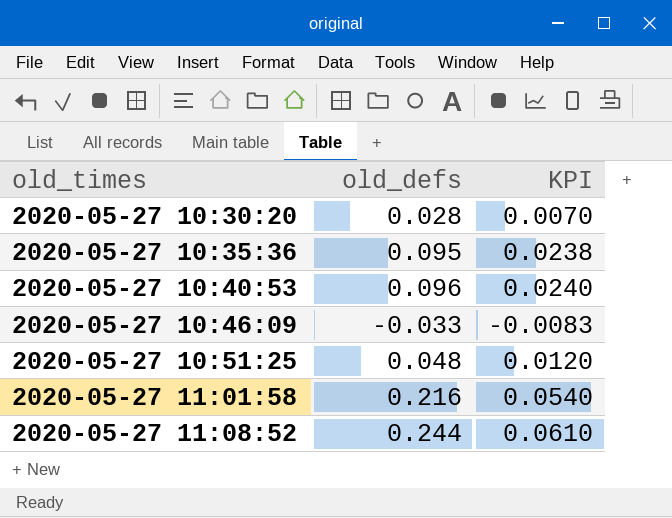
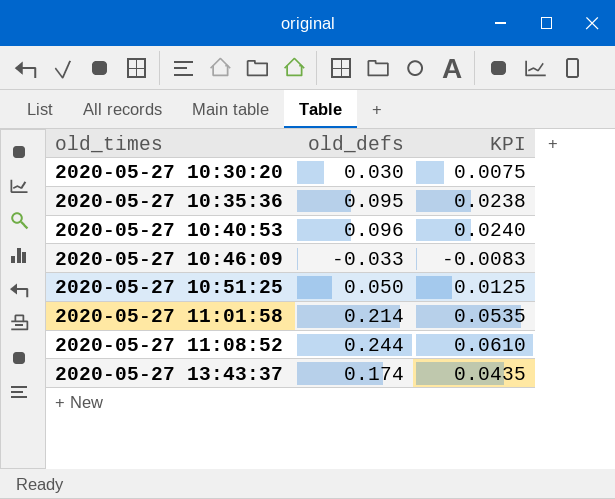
2020-05-27 10:30:20 | old_defs: 0.028 -> 0.030
2020-05-27 10:30:20 | KPI: 0.0070 -> 0.0075
2020-05-27 10:51:25 | old_defs: 0.048 -> 0.050
2020-05-27 10:51:25 | KPI: 0.0120 -> 0.0125
2020-05-27 11:01:58 | old_defs: 0.216 -> 0.214
2020-05-27 11:01:58 | KPI: 0.0540 -> 0.0535
row 2020-05-27 13:43:37: none -> 0.174 | 0.0435

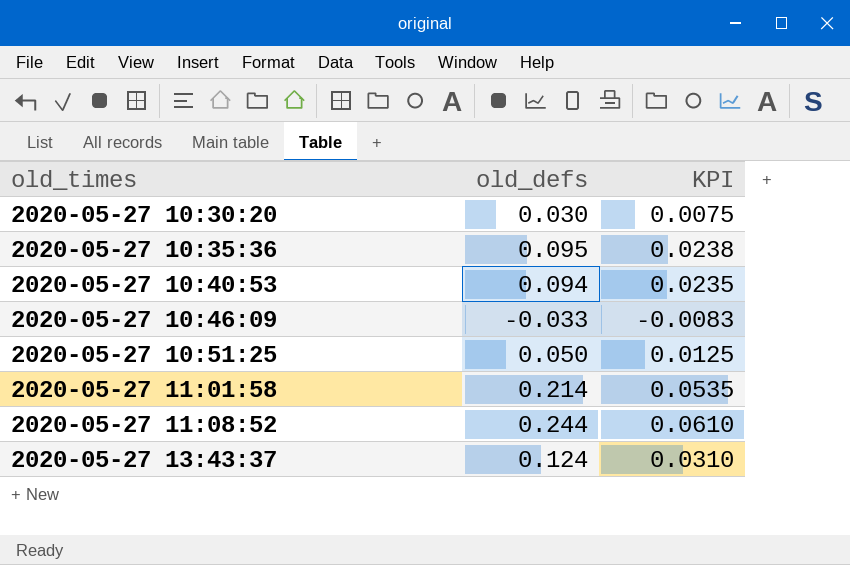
2020-05-27 10:40:53 | old_defs: 0.096 -> 0.094
2020-05-27 10:40:53 | KPI: 0.0240 -> 0.0235
2020-05-27 13:43:37 | old_defs: 0.174 -> 0.124
2020-05-27 13:43:37 | KPI: 0.0435 -> 0.0310

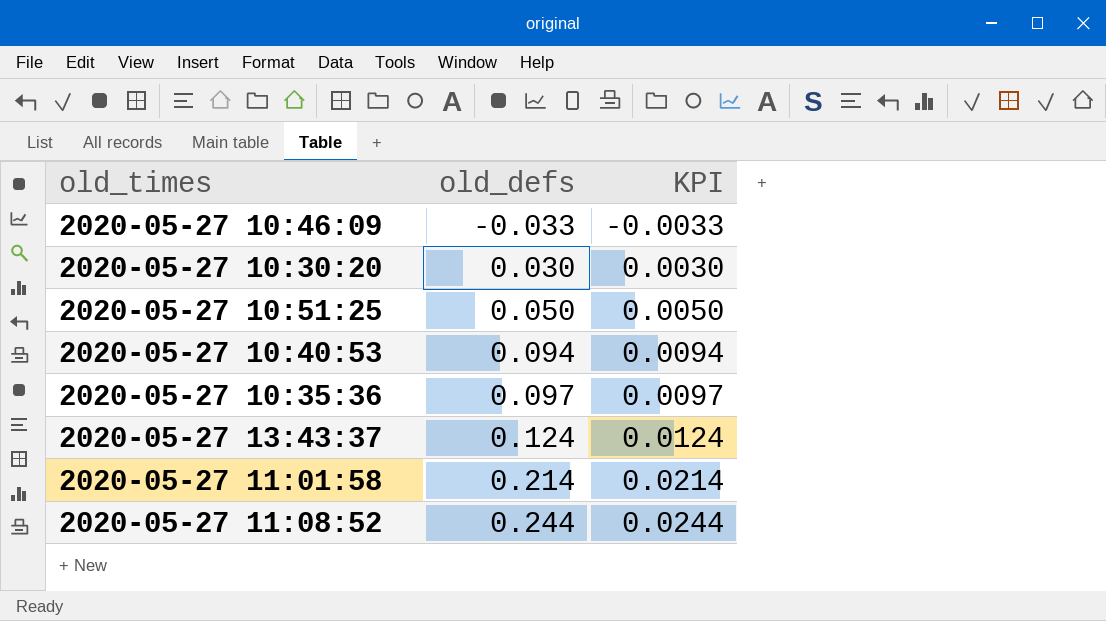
row order: old_times ascending -> old_defs ascending
column KPI | formula: [old_defs] * 0.25 -> [old_defs] * 0.1
2020-05-27 10:35:36 | old_defs: 0.095 -> 0.097

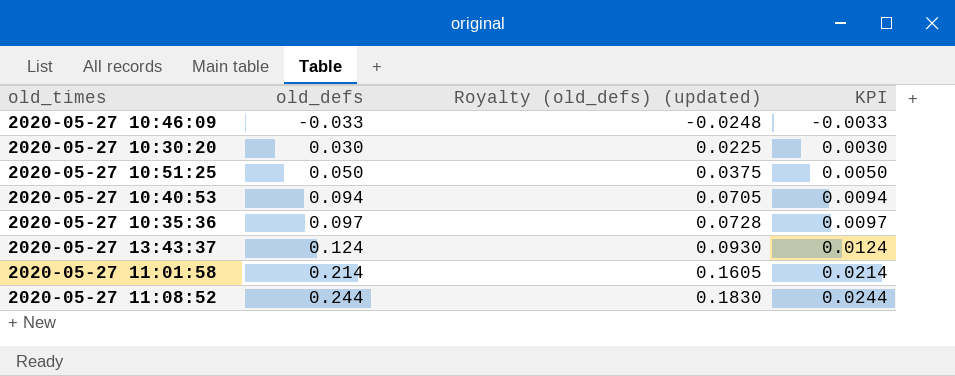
column Royalty (old_defs) (updated) | formula: none -> [old_defs] * 0.75

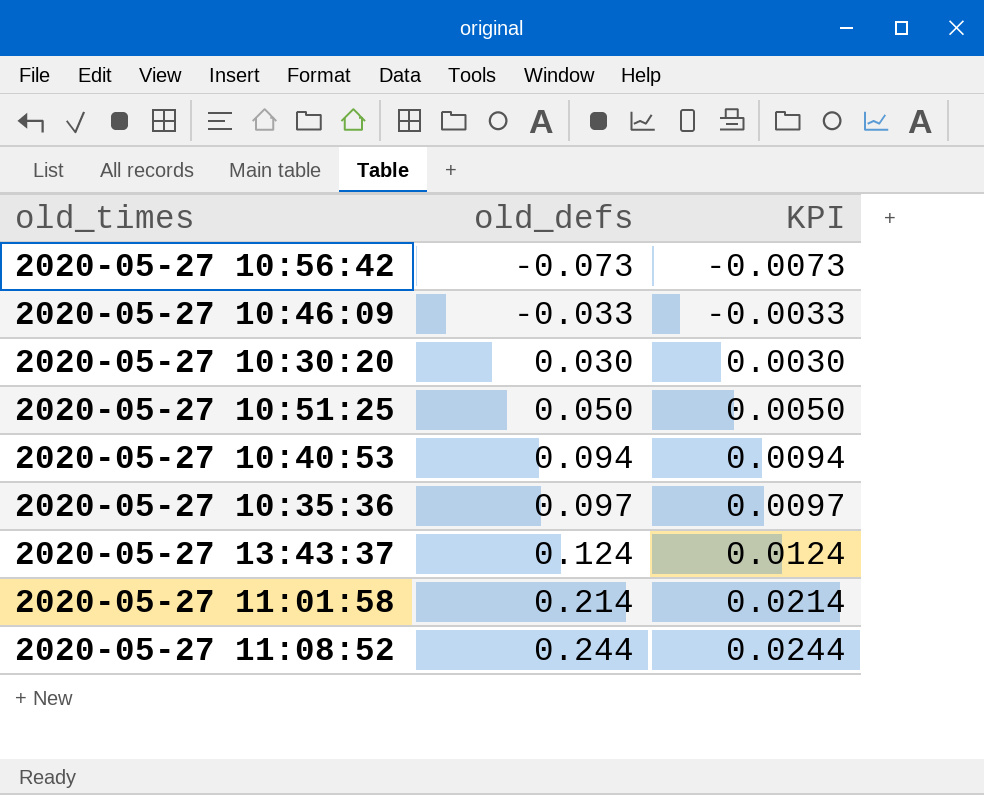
column Royalty (old_defs) (updated) | formula: [old_defs] * 0.75 -> none
row 2020-05-27 10:56:42: none -> -0.073 | -0.0073

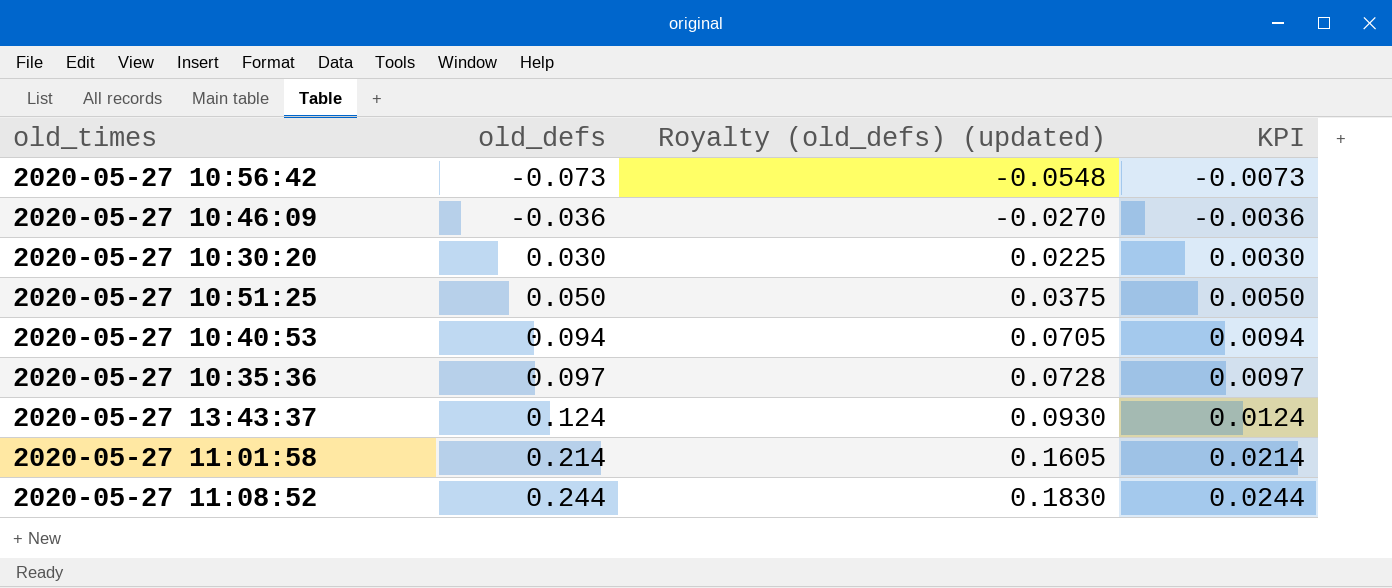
column Royalty (old_defs) (updated) | formula: none -> [old_defs] * 0.75
2020-05-27 10:46:09 | old_defs: -0.033 -> -0.036
2020-05-27 10:46:09 | KPI: -0.0033 -> -0.0036

